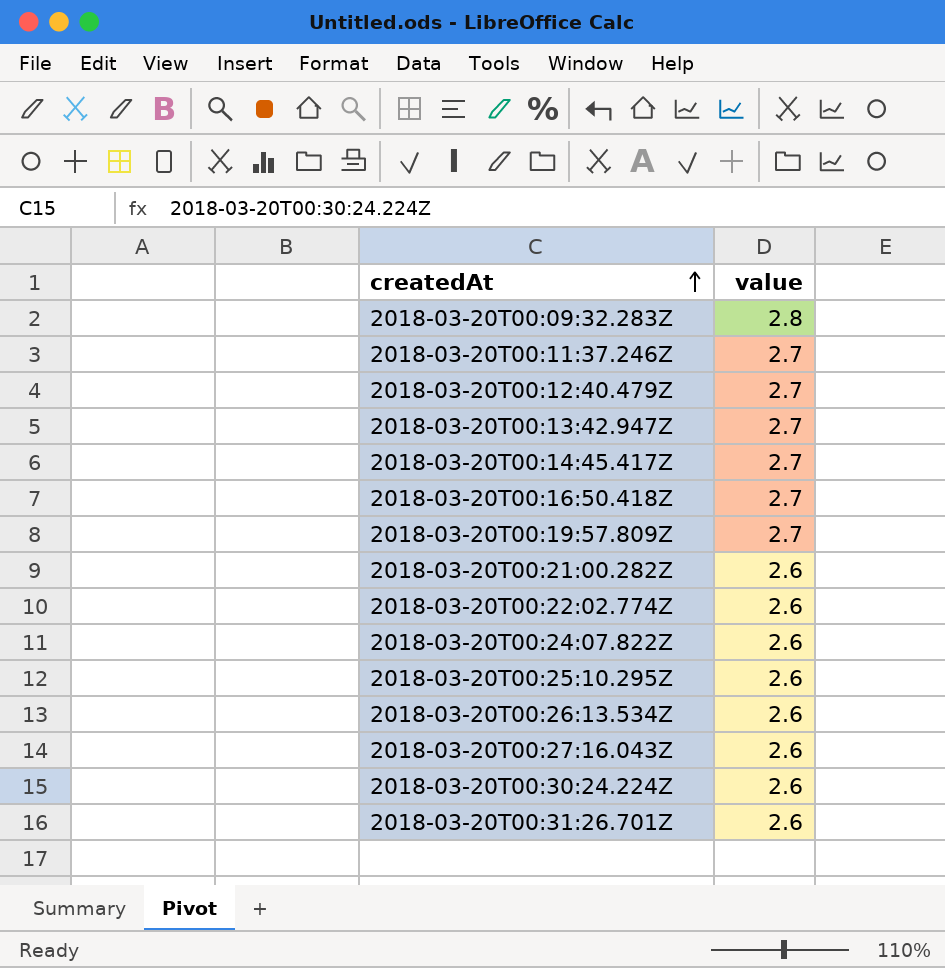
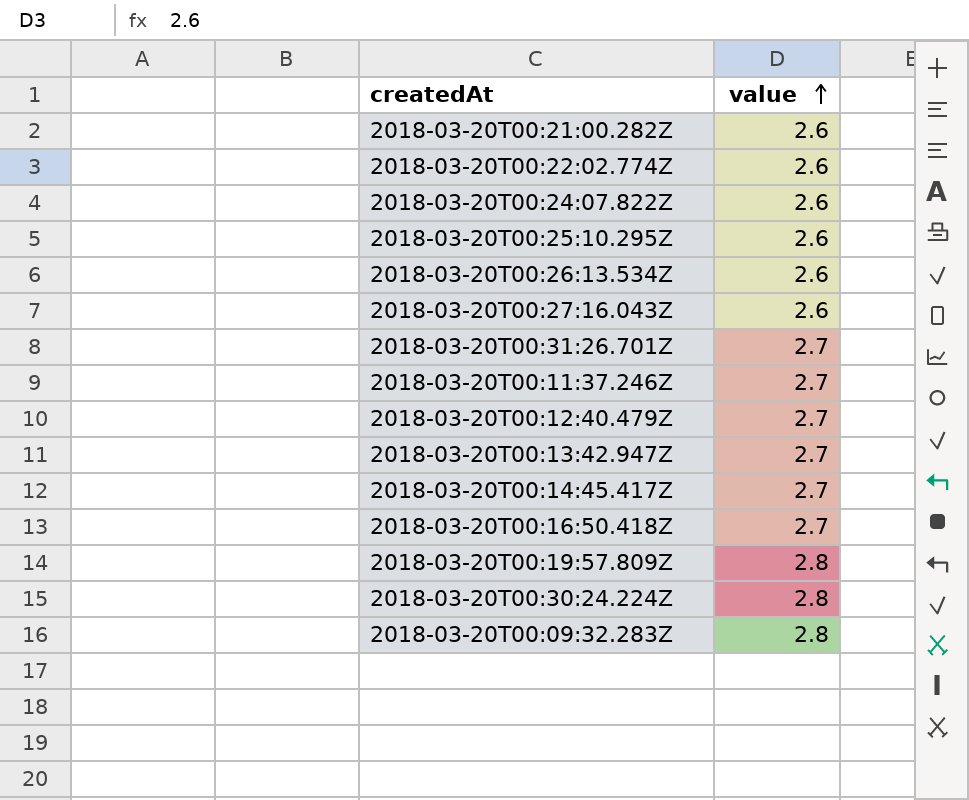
row order: createdAt ascending -> value ascending
2018-03-20T00:31:26.701Z | value: 2.6 -> 2.7
2018-03-20T00:19:57.809Z | value: 2.7 -> 2.8
2018-03-20T00:30:24.224Z | value: 2.6 -> 2.8

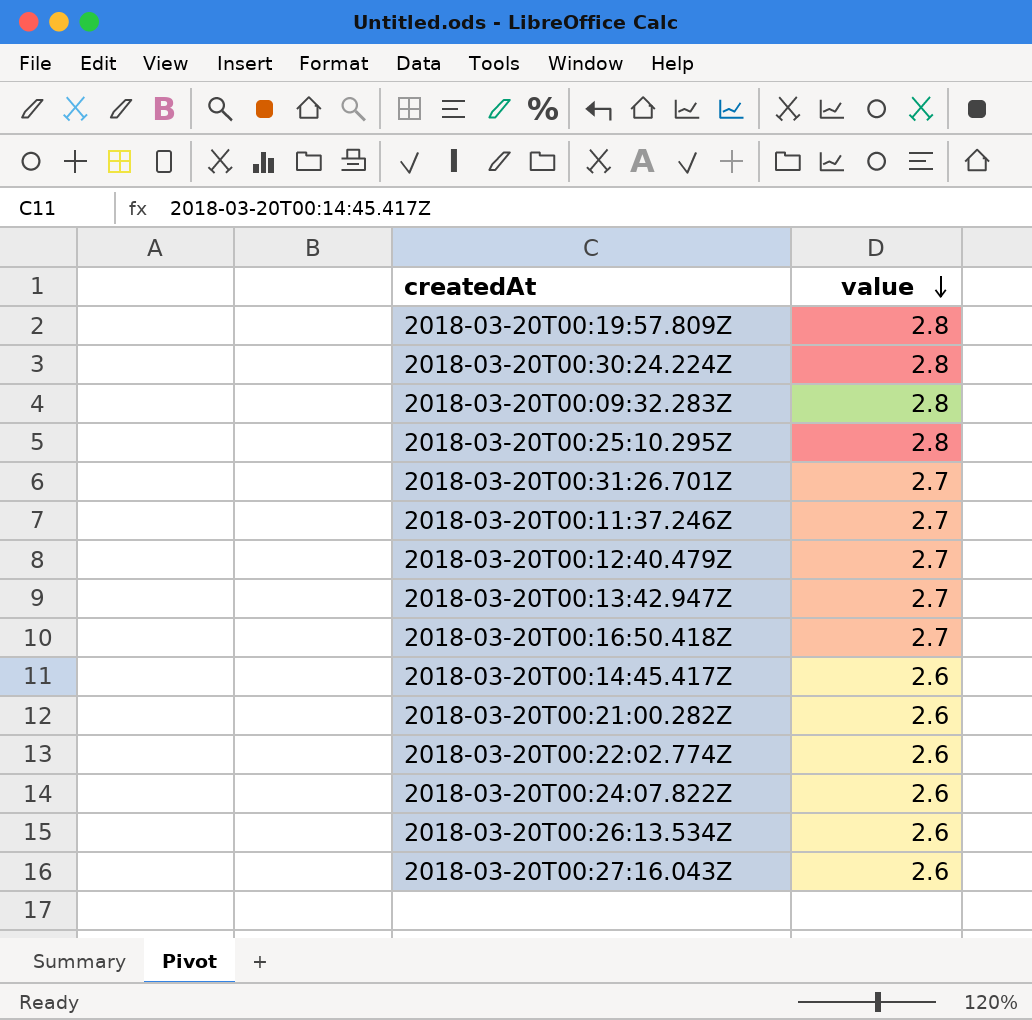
row order: value ascending -> value descending
2018-03-20T00:25:10.295Z | value: 2.6 -> 2.8
2018-03-20T00:14:45.417Z | value: 2.7 -> 2.6

